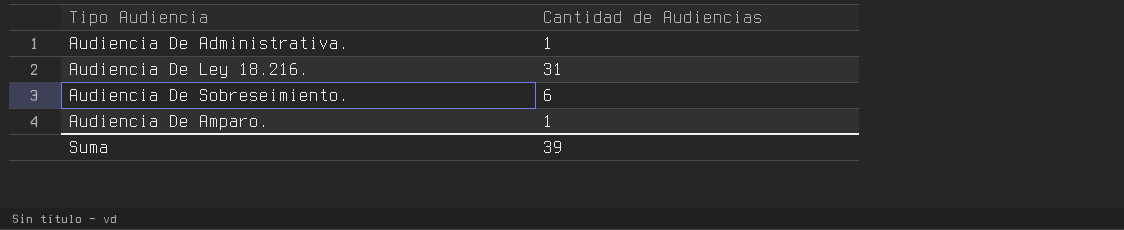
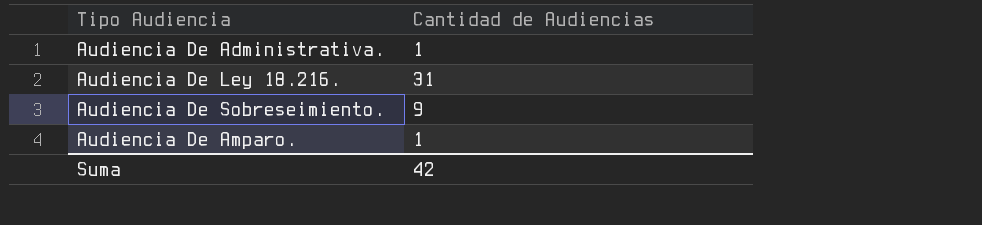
Audiencia De Sobreseimiento. | Cantidad de Audiencias: 6 -> 9
Suma | Cantidad de Audiencias: 39 -> 42

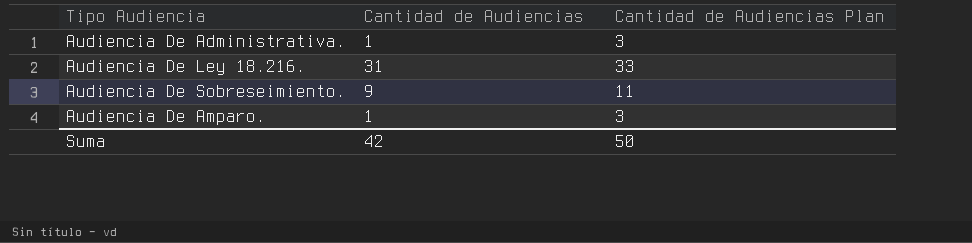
column Cantidad de Audiencias Plan | formula: none -> [Cantidad de Audiencias] + 2

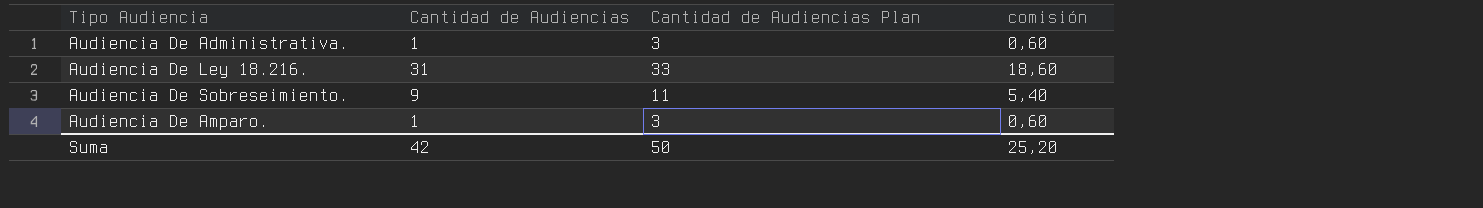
column comisión | formula: none -> [Cantidad de Audiencias] * 0,6

